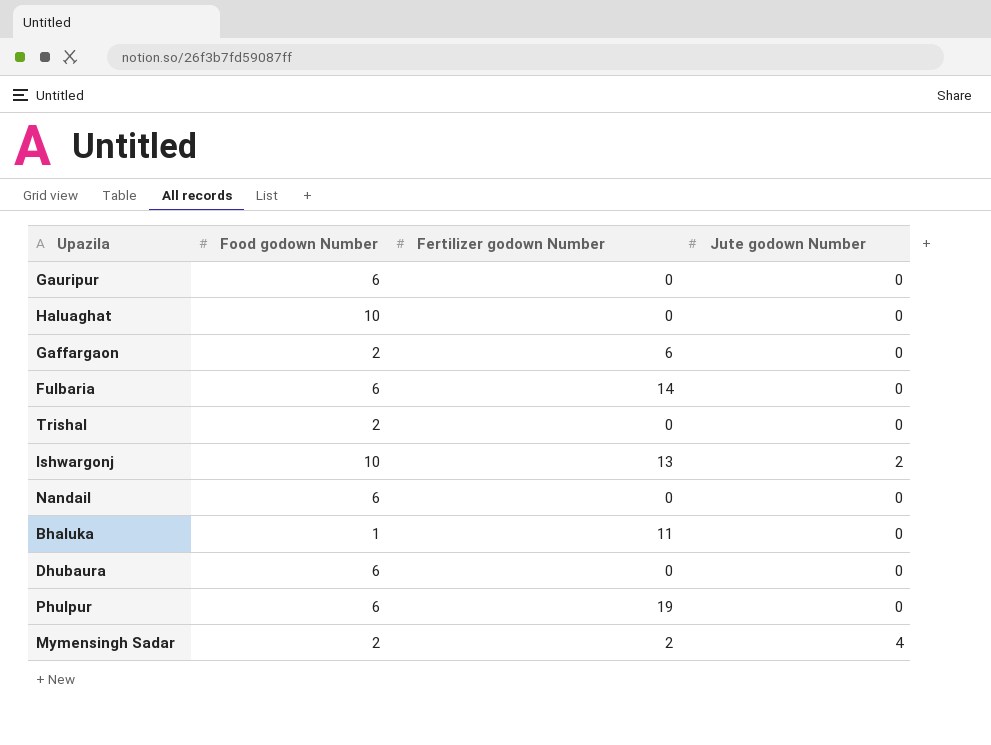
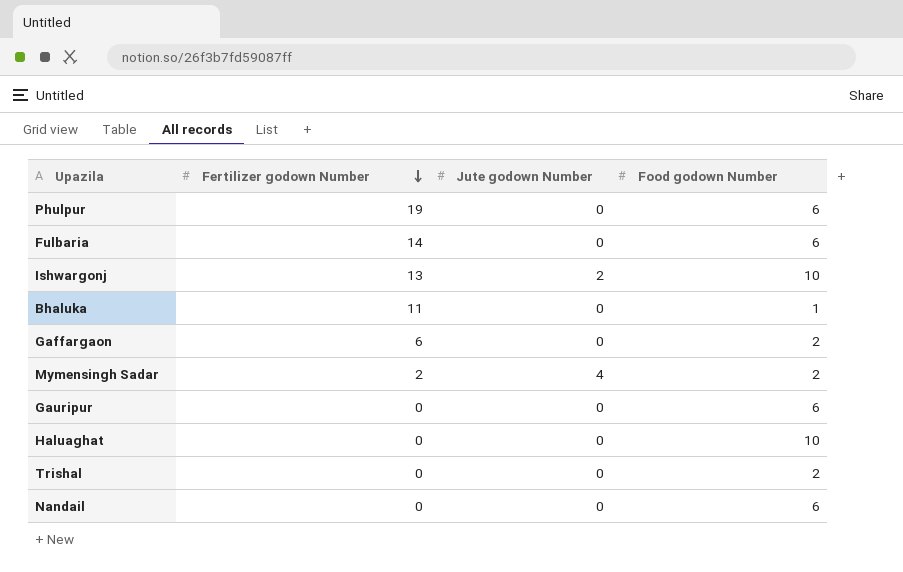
row order: none -> Fertilizer godown Number descending
column Food godown Number | position: 2 -> 4
row Dhubaura: 6 | 0 | 0 -> none

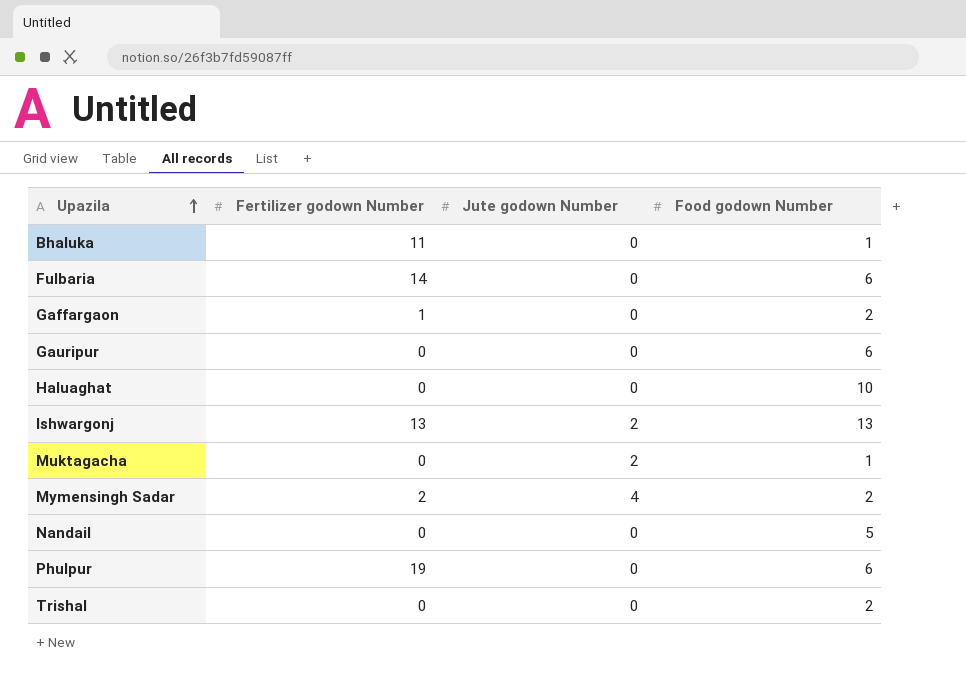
row order: Fertilizer godown Number descending -> Upazila ascending
Gaffargaon | Fertilizer godown Number: 6 -> 1
Ishwargonj | Food godown Number: 10 -> 13
row Muktagacha: none -> 0 | 2 | 1
Nandail | Food godown Number: 6 -> 5

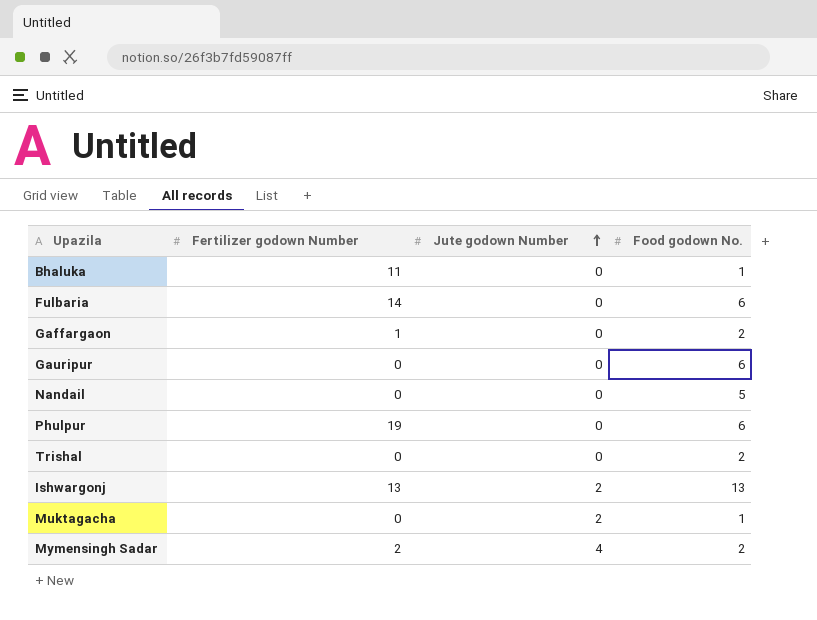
row order: Upazila ascending -> Jute godown Number ascending
column name: Food godown Number -> Food godown No.
row Haluaghat: 0 | 0 | 10 -> none

